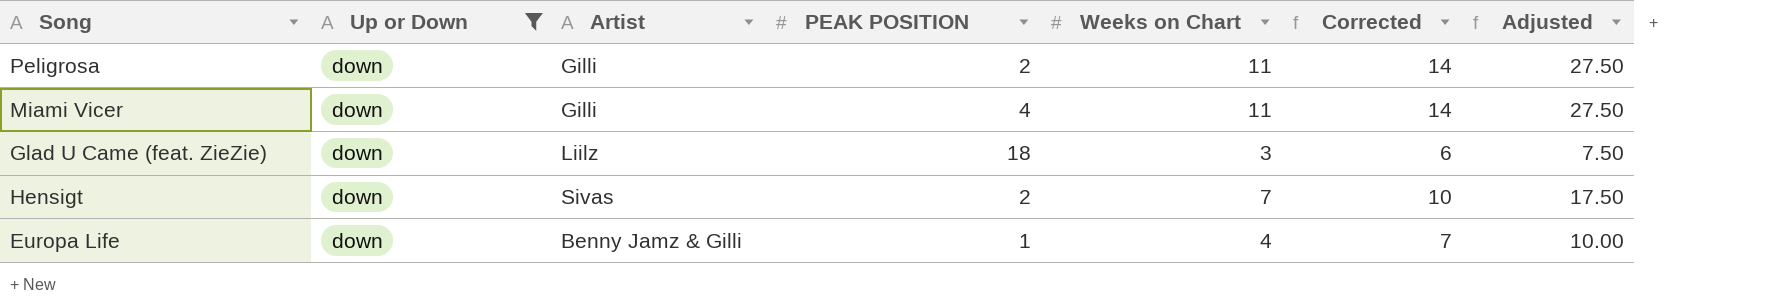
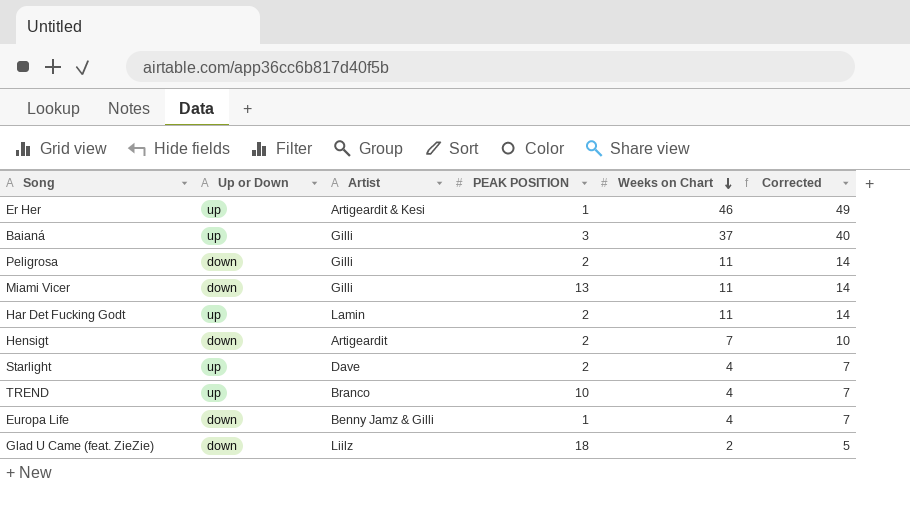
filter: Up or Down = down -> none
row order: none -> Weeks on Chart descending
column Adjusted | formula: [Weeks on Chart] * 2.5 -> none
Miami Vicer | PEAK POSITION: 4 -> 13
Hensigt | Artist: Sivas -> Artigeardit
Glad U Came (feat. ZieZie) | Weeks on Chart: 3 -> 2
Glad U Came (feat. ZieZie) | Corrected: 6 -> 5

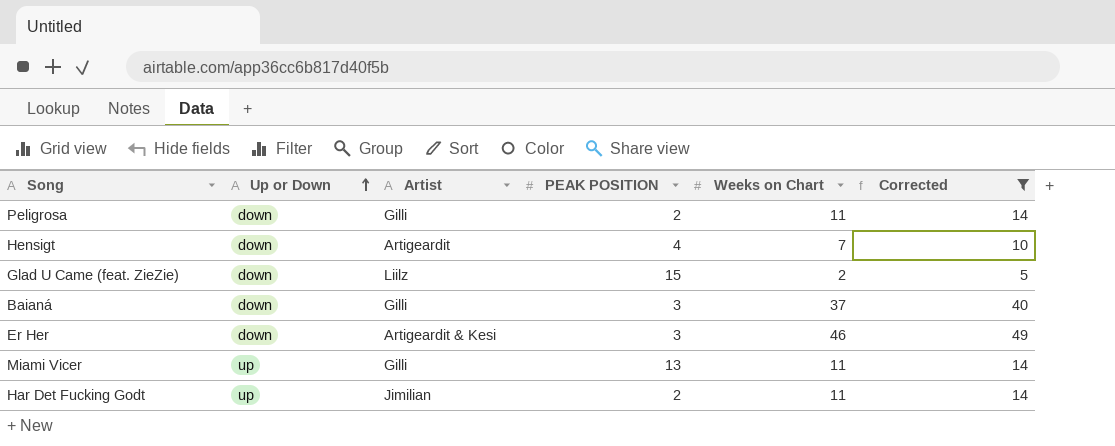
filter: none -> Corrected != 7
row order: Weeks on Chart descending -> Up or Down ascending
Hensigt | PEAK POSITION: 2 -> 4
Glad U Came (feat. ZieZie) | PEAK POSITION: 18 -> 15
Baianá | Up or Down: up -> down
Er Her | Up or Down: up -> down
Er Her | PEAK POSITION: 1 -> 3
Miami Vicer | Up or Down: down -> up
Har Det Fucking Godt | Artist: Lamin -> Jimilian

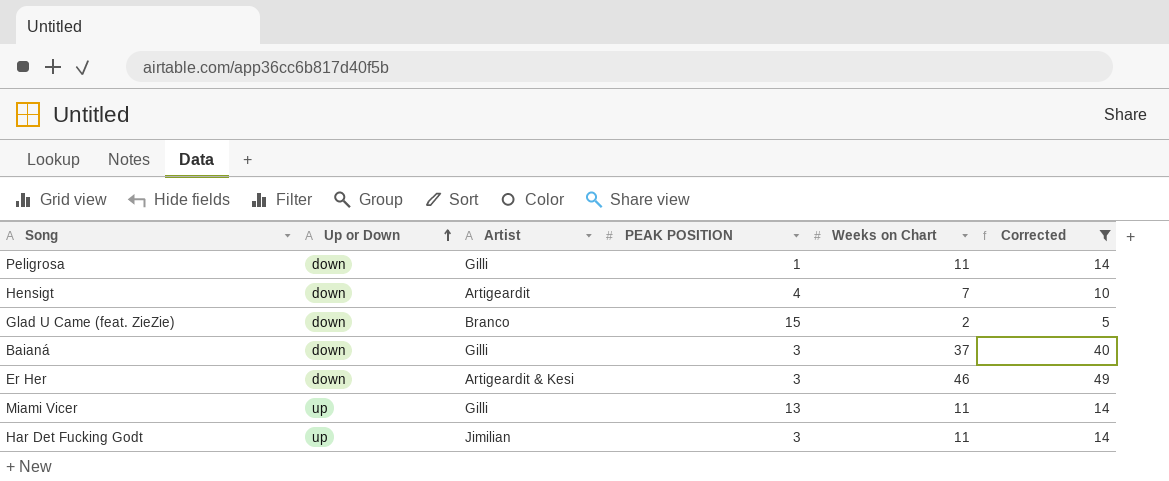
Peligrosa | PEAK POSITION: 2 -> 1
Glad U Came (feat. ZieZie) | Artist: Liilz -> Branco
Har Det Fucking Godt | PEAK POSITION: 2 -> 3

